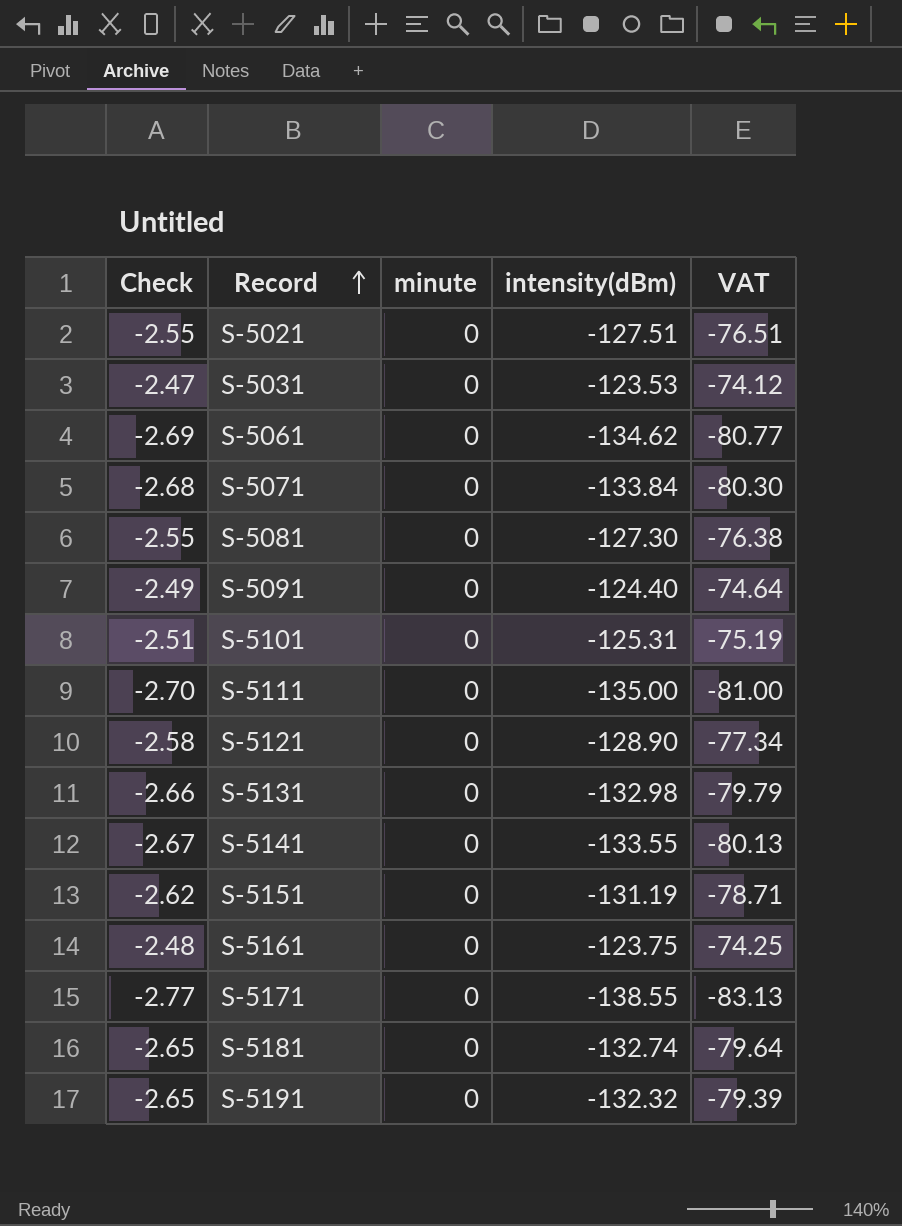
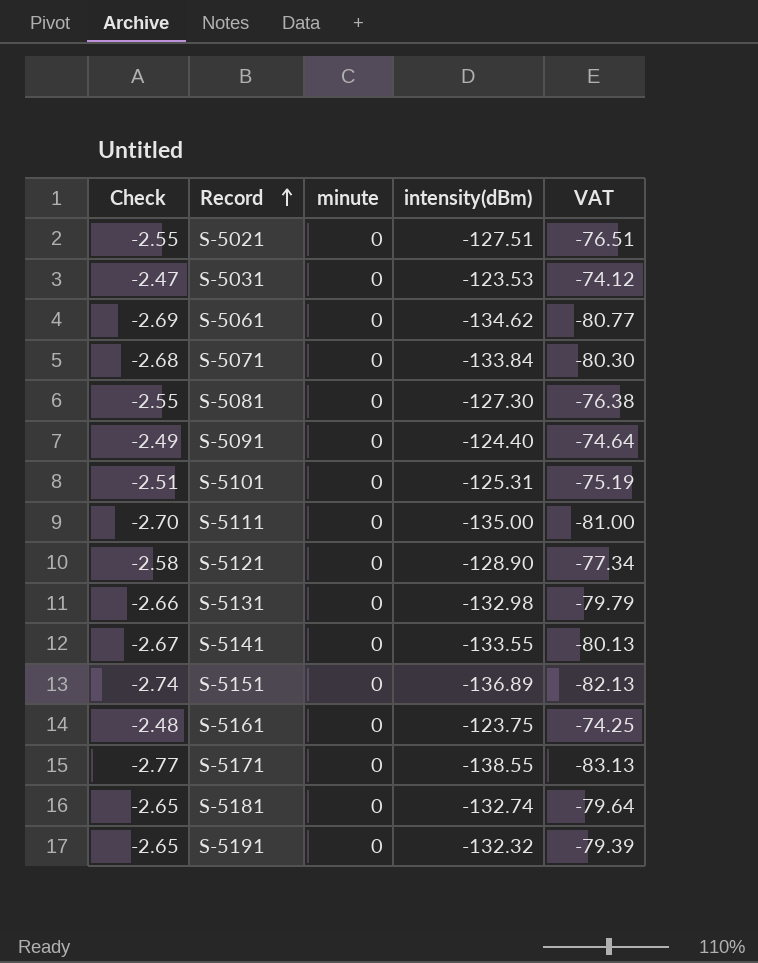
S-5151 | Check: -2.62 -> -2.74
S-5151 | intensity(dBm): -131.19 -> -136.89
S-5151 | VAT: -78.71 -> -82.13

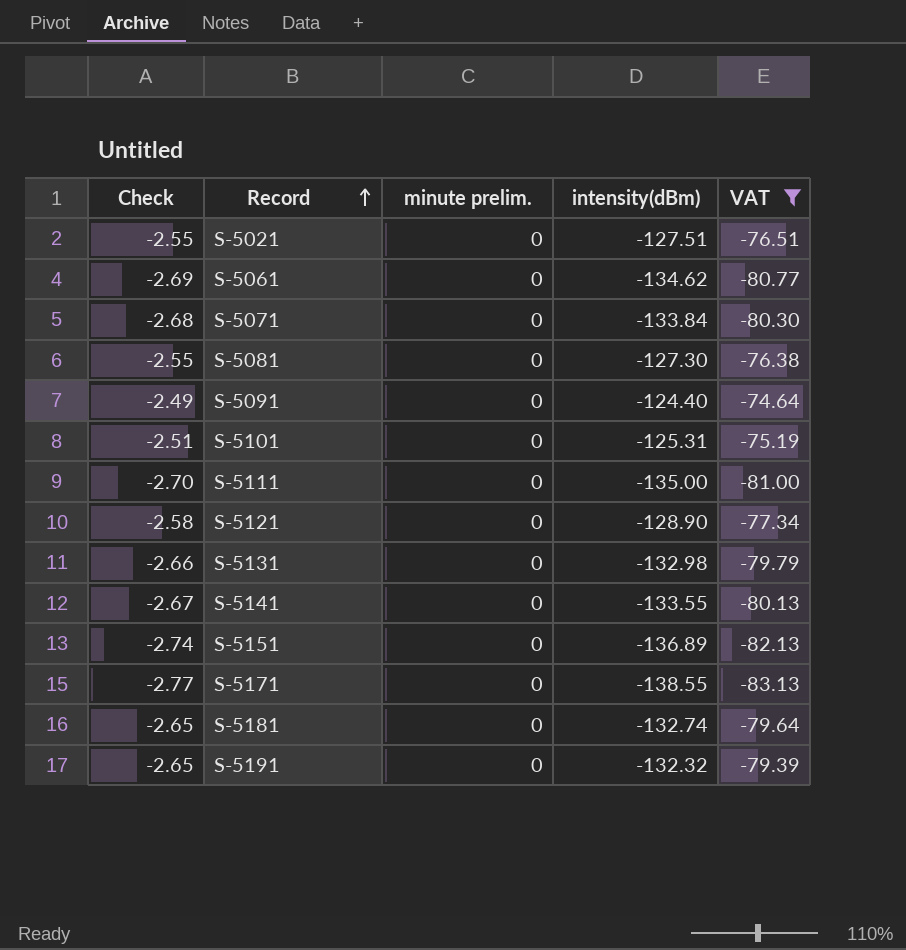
filter: none -> VAT <= -74.64
column name: minute -> minute prelim.

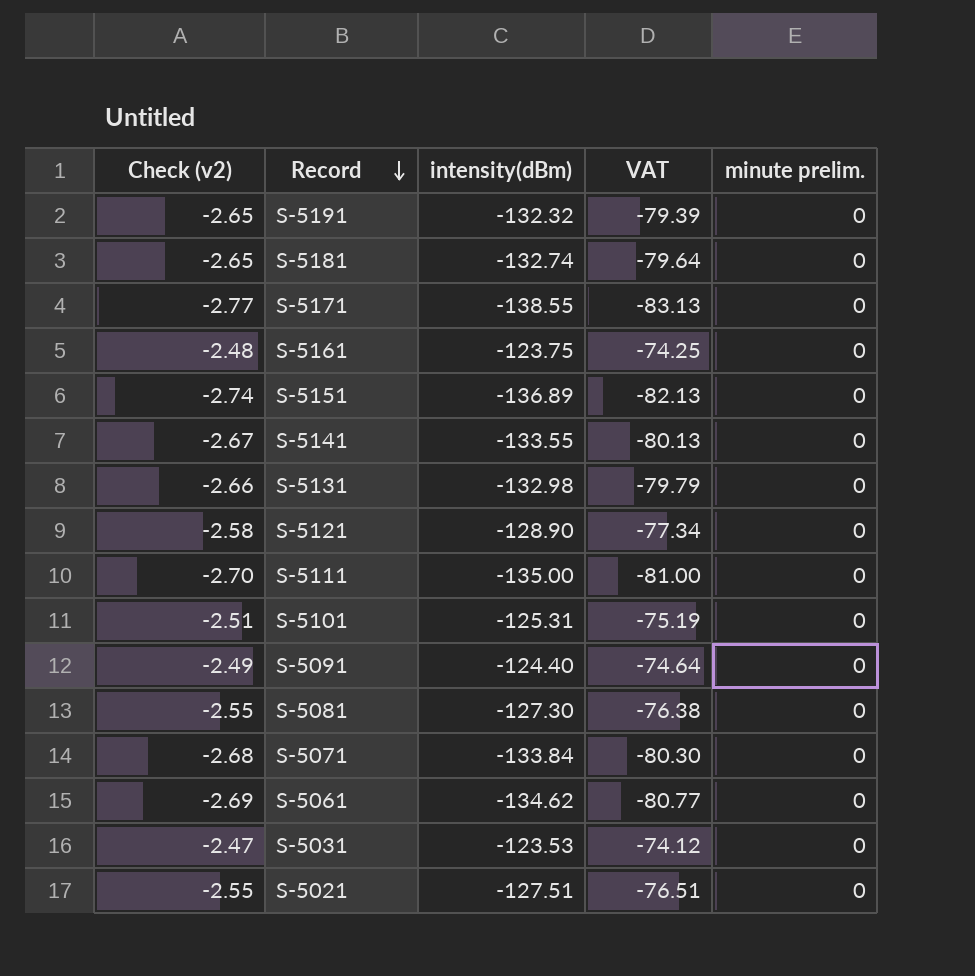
filter: VAT <= -74.64 -> none
row order: Record ascending -> Record descending
column name: Check -> Check (v2)
column minute prelim. | position: 3 -> 5

